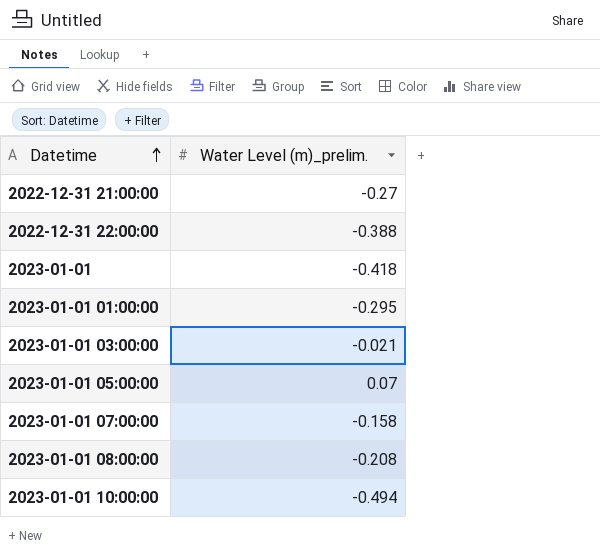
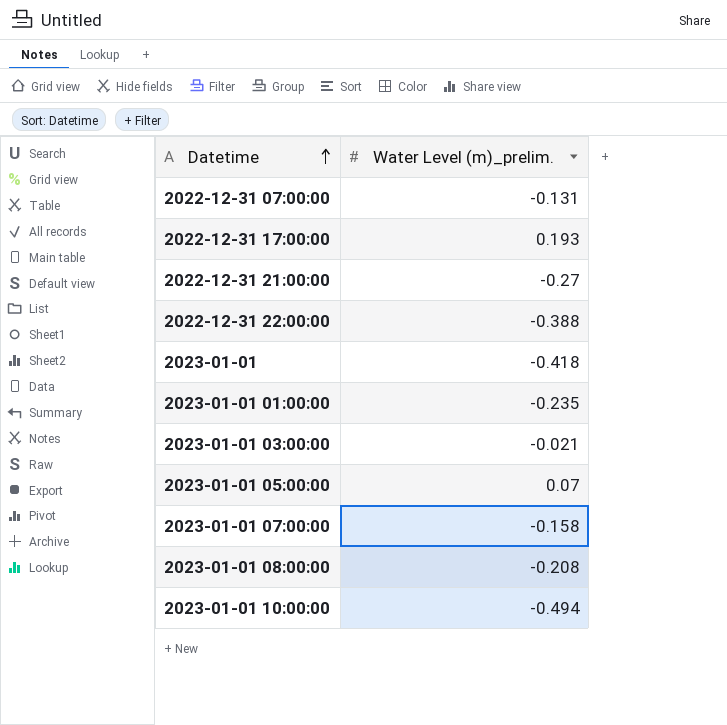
row 2022-12-31 07:00:00: none -> -0.131
row 2022-12-31 17:00:00: none -> 0.193
2023-01-01 01:00:00 | Water Level (m)_prelim.: -0.295 -> -0.235

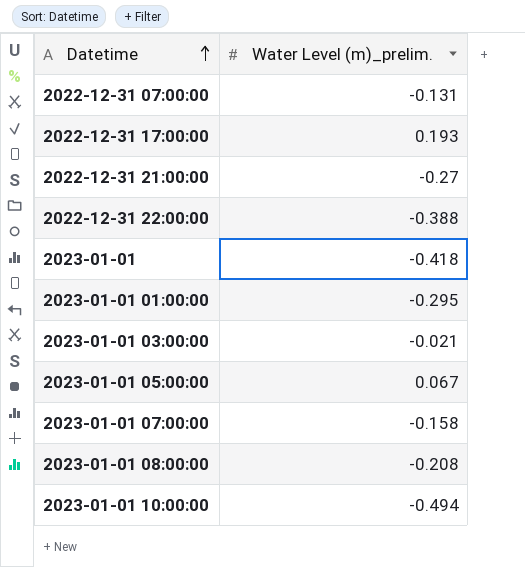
2023-01-01 01:00:00 | Water Level (m)_prelim.: -0.235 -> -0.295
2023-01-01 05:00:00 | Water Level (m)_prelim.: 0.07 -> 0.067

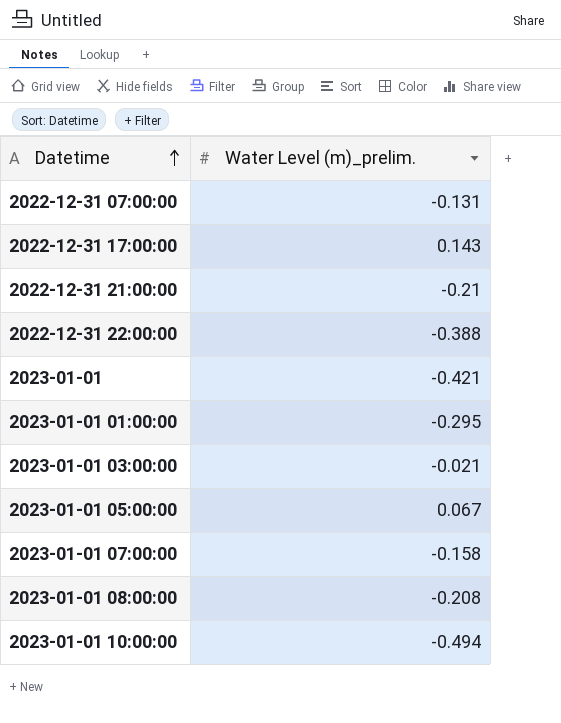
2022-12-31 17:00:00 | Water Level (m)_prelim.: 0.193 -> 0.143
2022-12-31 21:00:00 | Water Level (m)_prelim.: -0.27 -> -0.21
2023-01-01 | Water Level (m)_prelim.: -0.418 -> -0.421

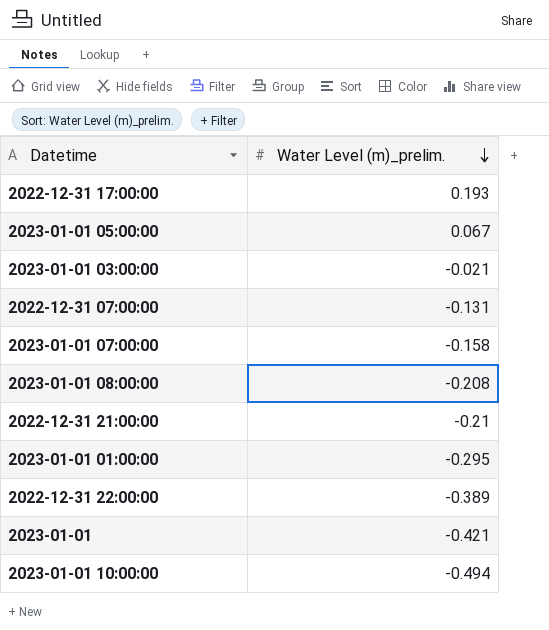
row order: Datetime ascending -> Water Level (m)_prelim. descending
2022-12-31 17:00:00 | Water Level (m)_prelim.: 0.143 -> 0.193
2022-12-31 22:00:00 | Water Level (m)_prelim.: -0.388 -> -0.389

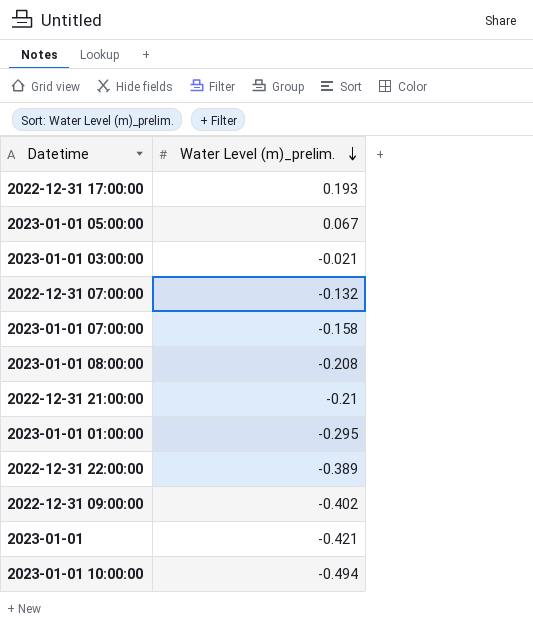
2022-12-31 07:00:00 | Water Level (m)_prelim.: -0.131 -> -0.132
row 2022-12-31 09:00:00: none -> -0.402

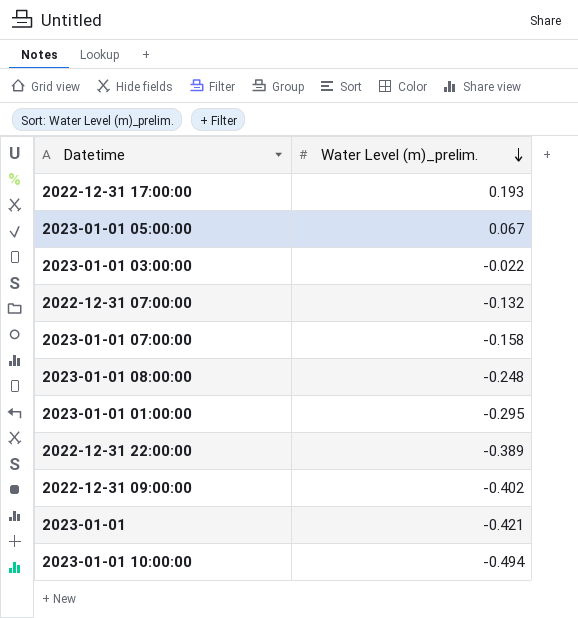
row 2022-12-31 21:00:00: -0.21 -> none
2023-01-01 03:00:00 | Water Level (m)_prelim.: -0.021 -> -0.022
2023-01-01 08:00:00 | Water Level (m)_prelim.: -0.208 -> -0.248

